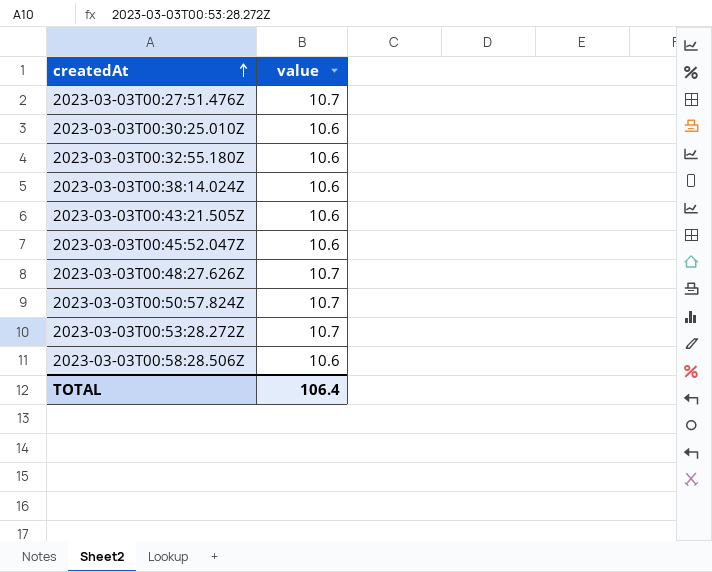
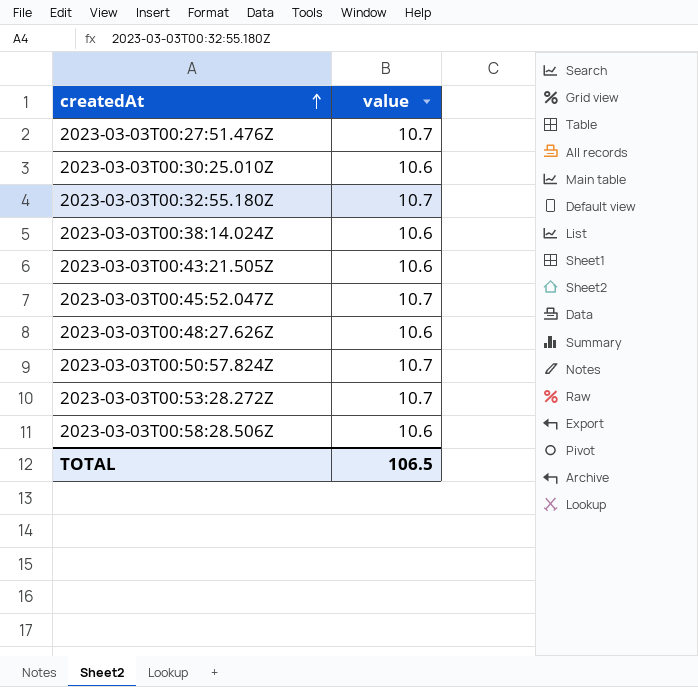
2023-03-03T00:32:55.180Z | value: 10.6 -> 10.7
2023-03-03T00:45:52.047Z | value: 10.6 -> 10.7
2023-03-03T00:48:27.626Z | value: 10.7 -> 10.6
TOTAL | value: 106.4 -> 106.5

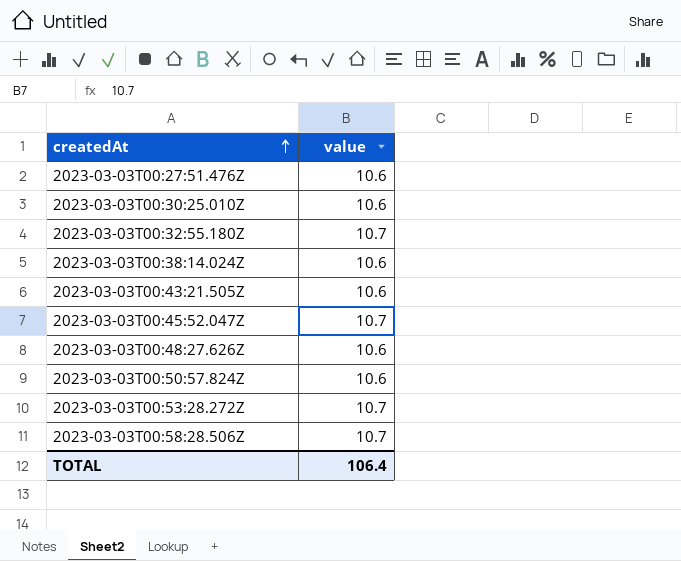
2023-03-03T00:27:51.476Z | value: 10.7 -> 10.6
2023-03-03T00:50:57.824Z | value: 10.7 -> 10.6
2023-03-03T00:58:28.506Z | value: 10.6 -> 10.7
TOTAL | value: 106.5 -> 106.4

